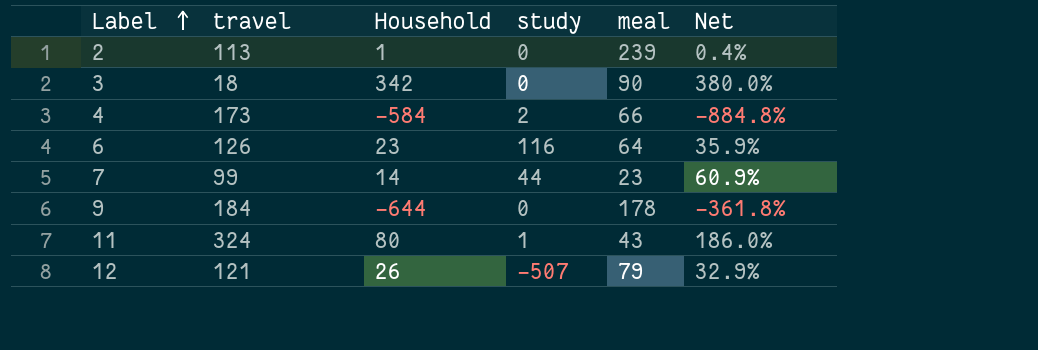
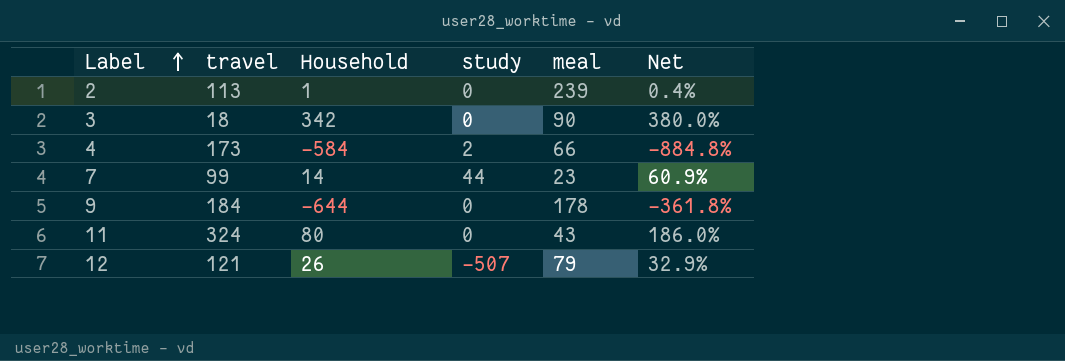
row 6: 126 | 23 | 116 | 64 | 35.9% -> none
11 | study: 1 -> 0

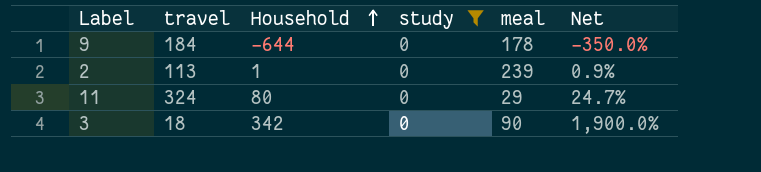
filter: none -> study = 0
row order: Label ascending -> Household ascending
column Net | formula: [Household] / [meal] -> [Household] / [travel]
11 | meal: 43 -> 29

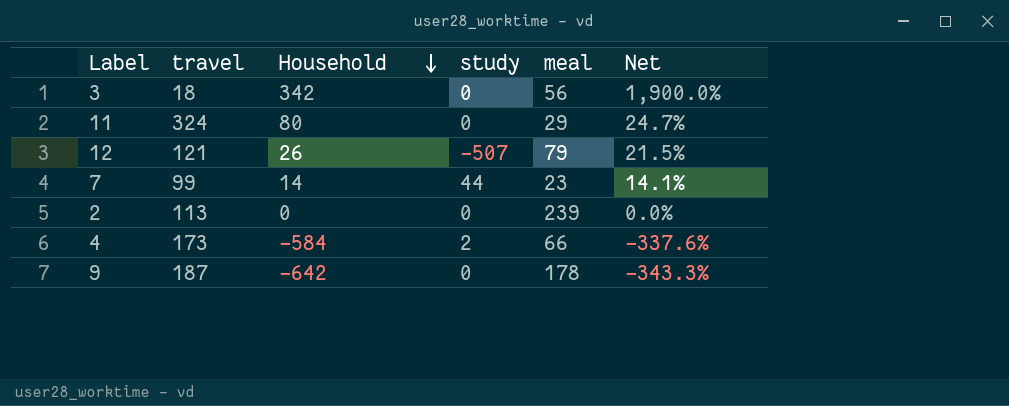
filter: study = 0 -> none
row order: Household ascending -> Household descending
3 | meal: 90 -> 56
2 | Household: 1 -> 0
2 | Net: 0.9% -> 0.0%
9 | travel: 184 -> 187
9 | Household: -644 -> -642
9 | Net: -350.0% -> -343.3%

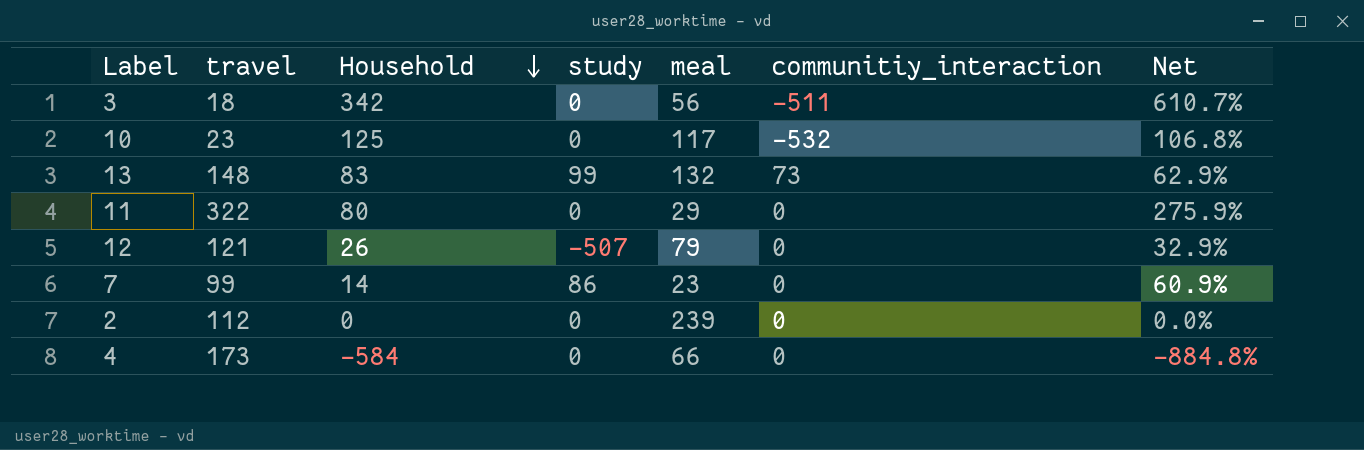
column communitiy_interaction | position: none -> 6
column Net | formula: [Household] / [travel] -> [Household] / [meal]
row 9: 187 | -642 | 0 | 178 | -343.3% -> none
row 10: none -> 23 | 125 | 0 | 117 | -532 | 106.8%
row 13: none -> 148 | 83 | 99 | 132 | 73 | 62.9%
11 | travel: 324 -> 322
7 | study: 44 -> 86
2 | travel: 113 -> 112
4 | study: 2 -> 0

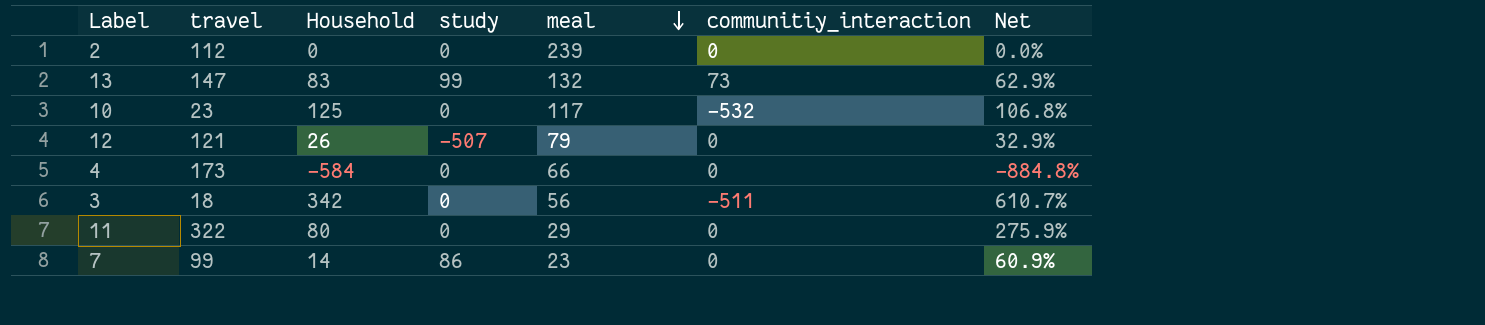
row order: Household descending -> meal descending
13 | travel: 148 -> 147

